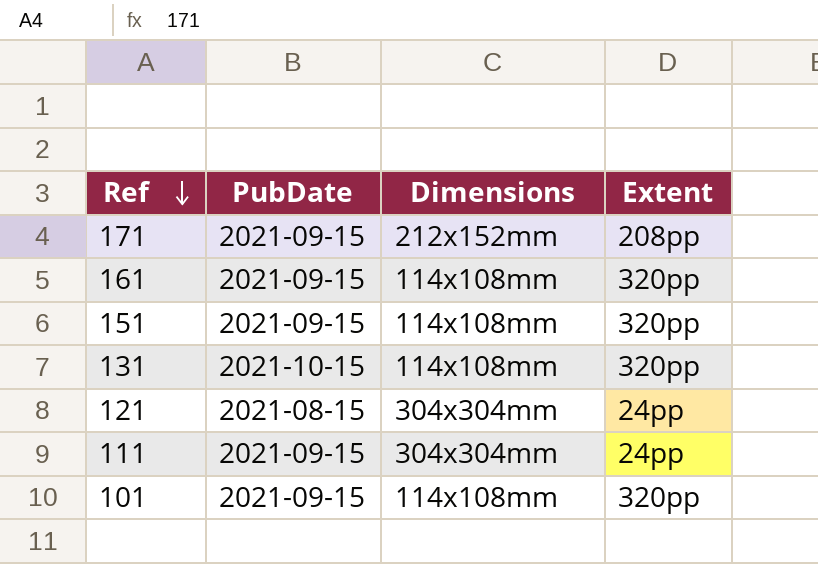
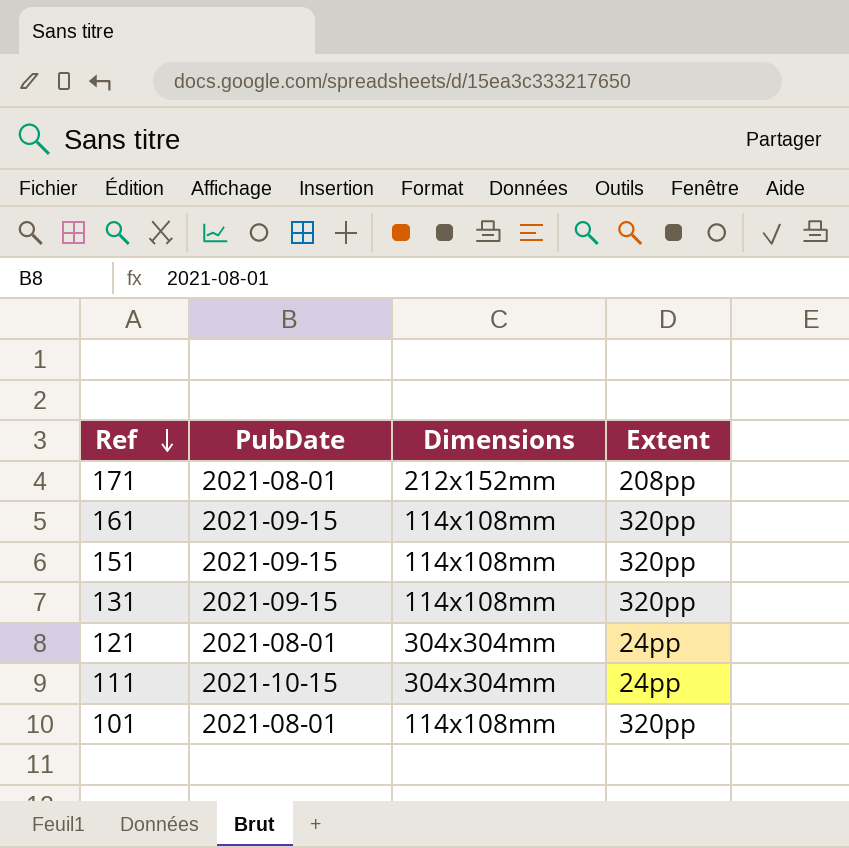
171 | PubDate: 2021-09-15 -> 2021-08-01
131 | PubDate: 2021-10-15 -> 2021-09-15
121 | PubDate: 2021-08-15 -> 2021-08-01
111 | PubDate: 2021-09-15 -> 2021-10-15
101 | PubDate: 2021-09-15 -> 2021-08-01

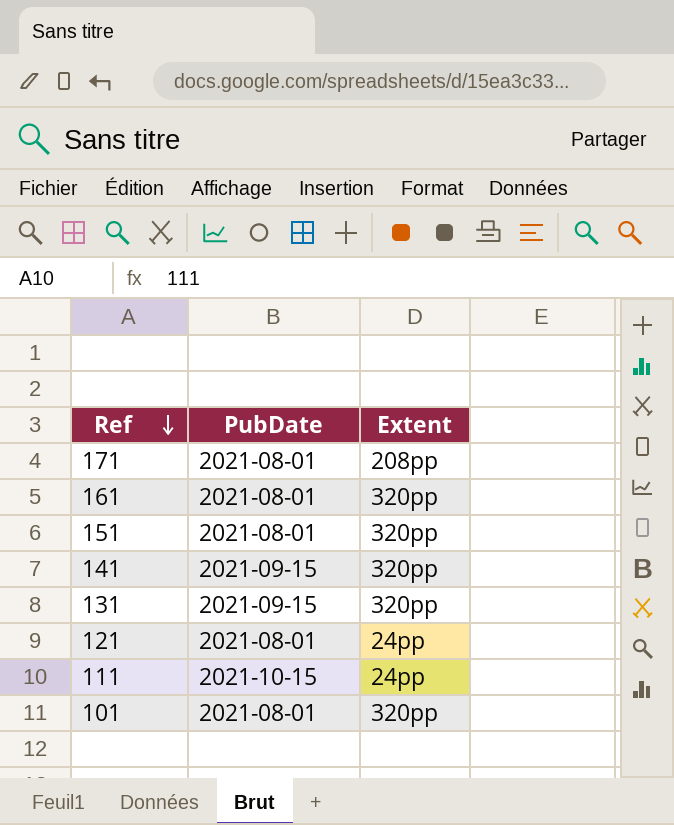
column Dimensions | position: 3 -> none
161 | PubDate: 2021-09-15 -> 2021-08-01
151 | PubDate: 2021-09-15 -> 2021-08-01
row 141: none -> 2021-09-15 | 320pp

